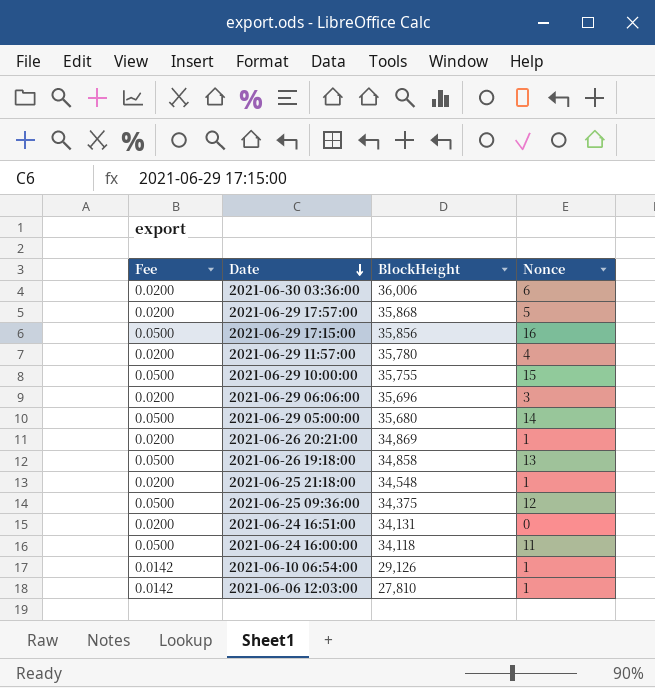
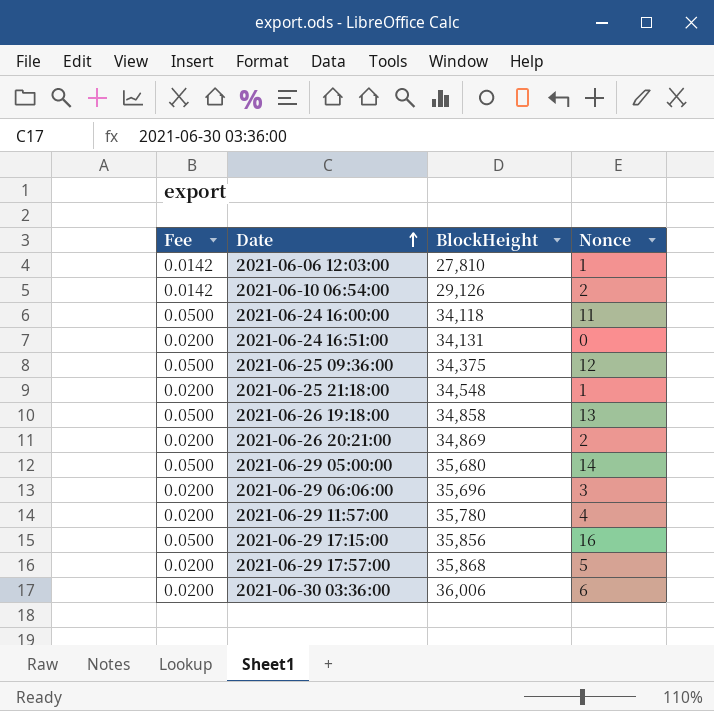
row order: Date descending -> Date ascending
row 2021-06-29 10:00:00: 0.0500 | 35,755 | 15 -> none
2021-06-10 06:54:00 | Nonce: 1 -> 2
2021-06-26 20:21:00 | Nonce: 1 -> 2

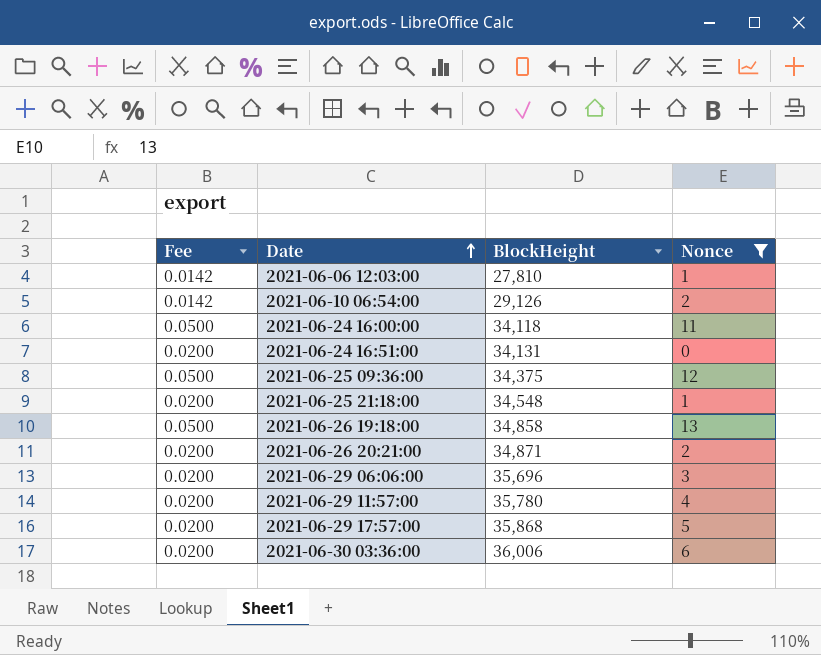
filter: none -> Nonce <= 13
2021-06-26 20:21:00 | BlockHeight: 34,869 -> 34,871

